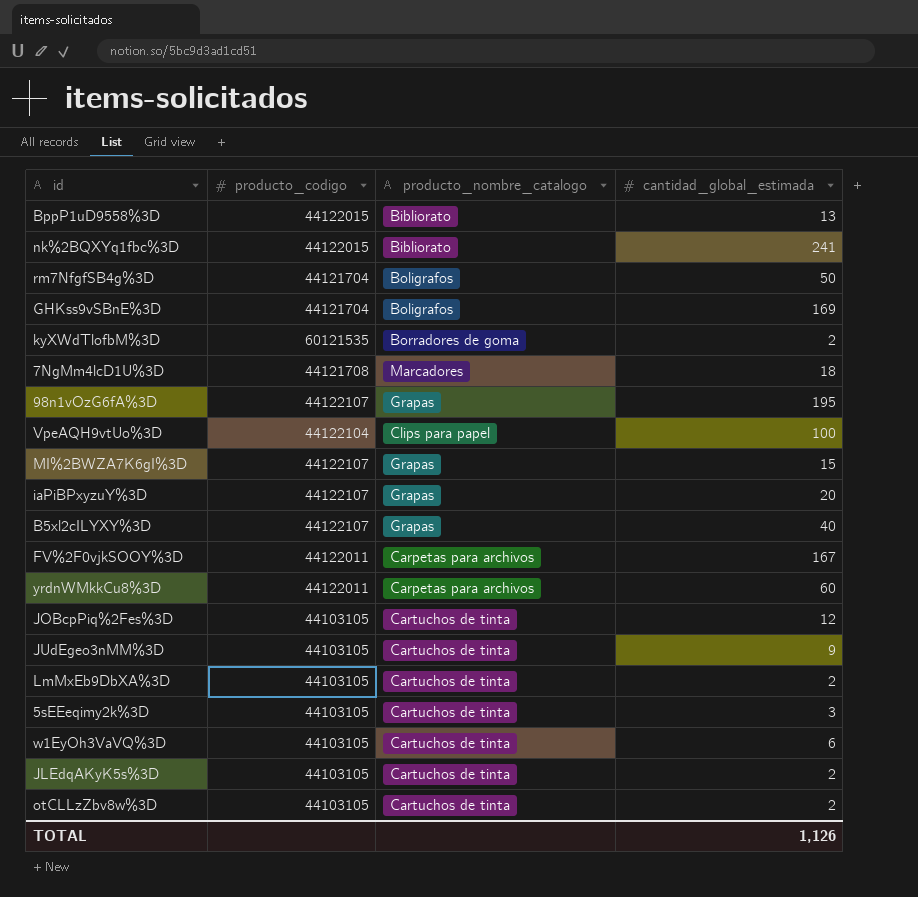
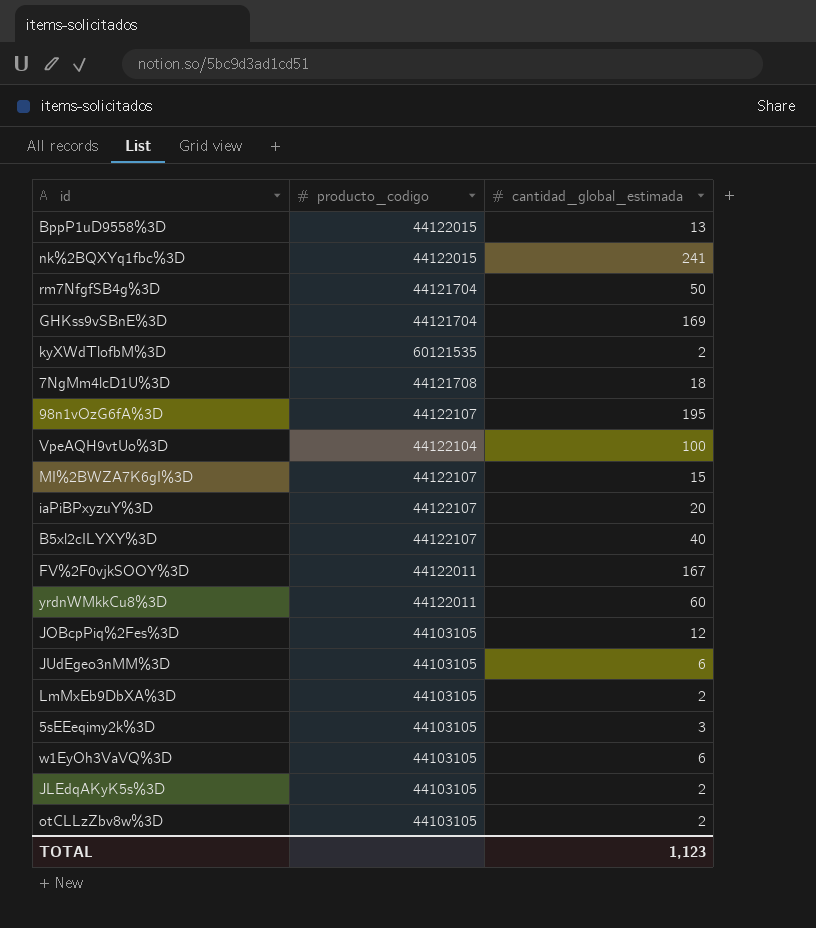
column producto_nombre_catalogo | position: 3 -> none
JUdEgeo3nMM%3D | cantidad_global_estimada: 9 -> 6
TOTAL | cantidad_global_estimada: 1,126 -> 1,123

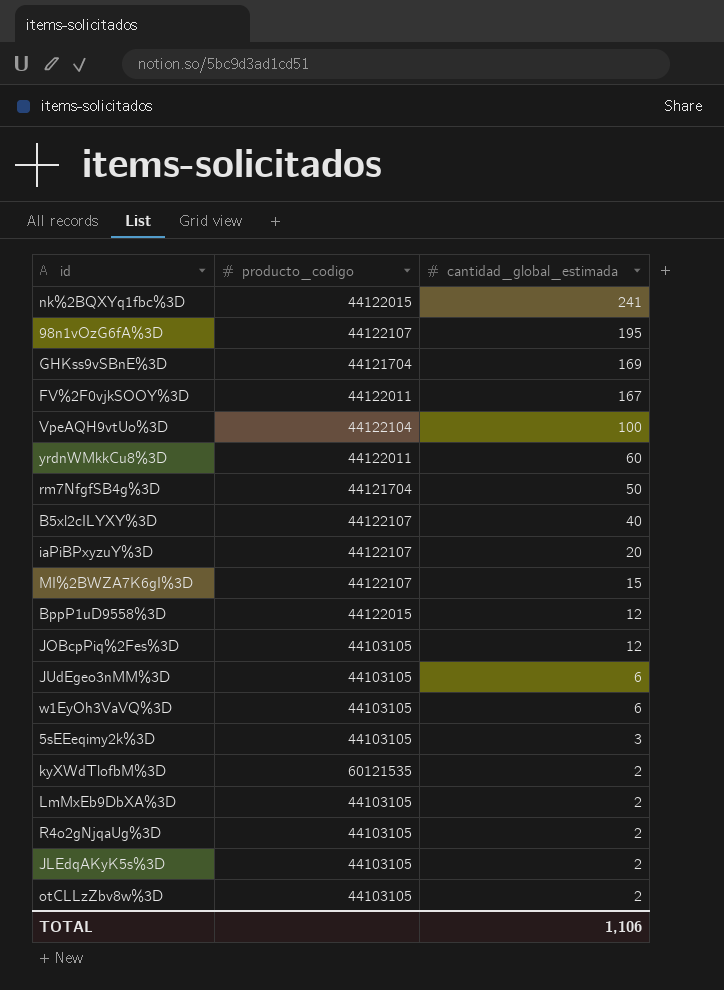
row order: none -> cantidad_global_estimada descending
row 7NgMm4lcD1U%3D: 44121708 | 18 -> none
BppP1uD9558%3D | cantidad_global_estimada: 13 -> 12
row R4o2gNjqaUg%3D: none -> 44103105 | 2
TOTAL | cantidad_global_estimada: 1,123 -> 1,106

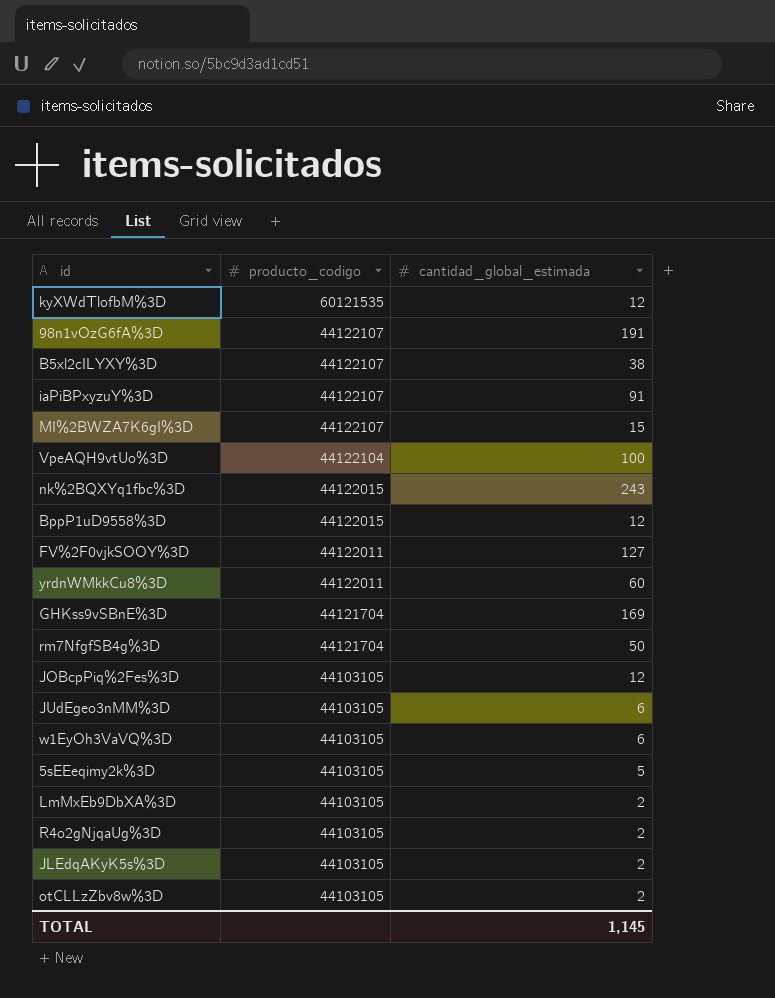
row order: cantidad_global_estimada descending -> producto_codigo descending
kyXWdTlofbM%3D | cantidad_global_estimada: 2 -> 12
98n1vOzG6fA%3D | cantidad_global_estimada: 195 -> 191
B5xl2cILYXY%3D | cantidad_global_estimada: 40 -> 38
iaPiBPxyzuY%3D | cantidad_global_estimada: 20 -> 91
nk%2BQXYq1fbc%3D | cantidad_global_estimada: 241 -> 243
FV%2F0vjkSOOY%3D | cantidad_global_estimada: 167 -> 127
5sEEeqimy2k%3D | cantidad_global_estimada: 3 -> 5
TOTAL | cantidad_global_estimada: 1,106 -> 1,145

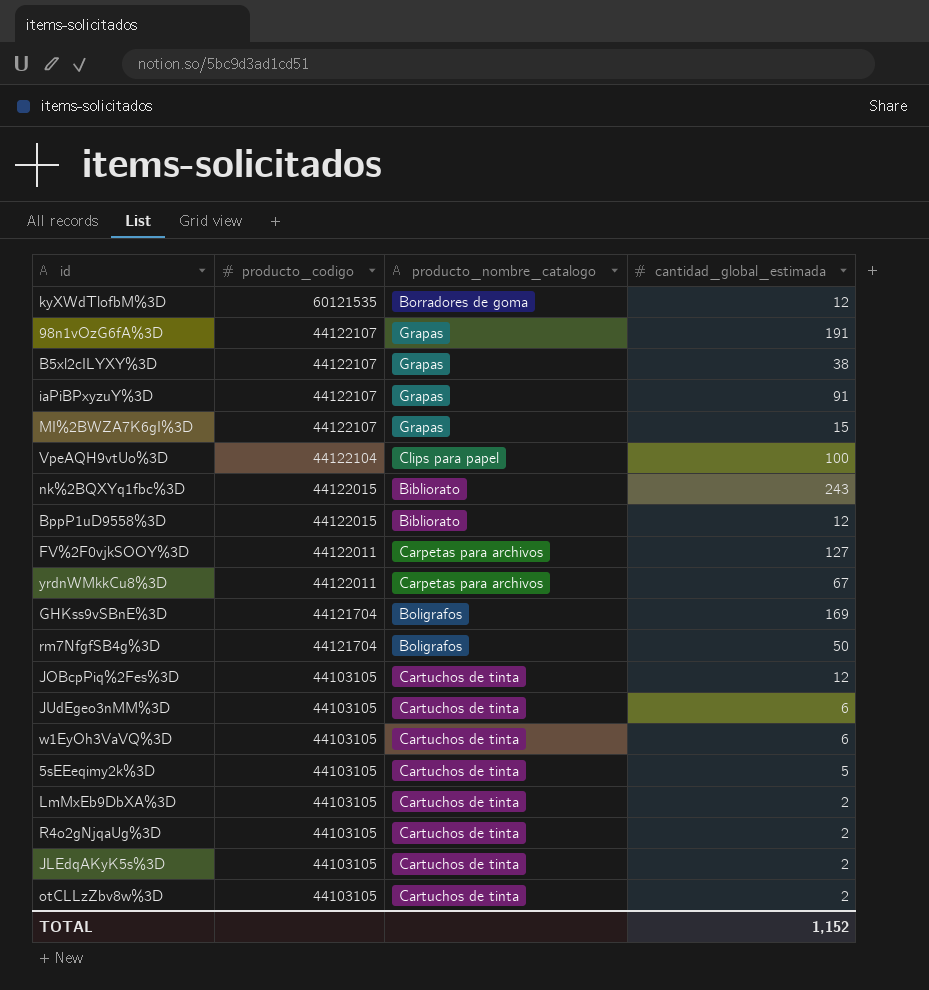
column producto_nombre_catalogo | position: none -> 3
yrdnWMkkCu8%3D | cantidad_global_estimada: 60 -> 67
TOTAL | cantidad_global_estimada: 1,145 -> 1,152

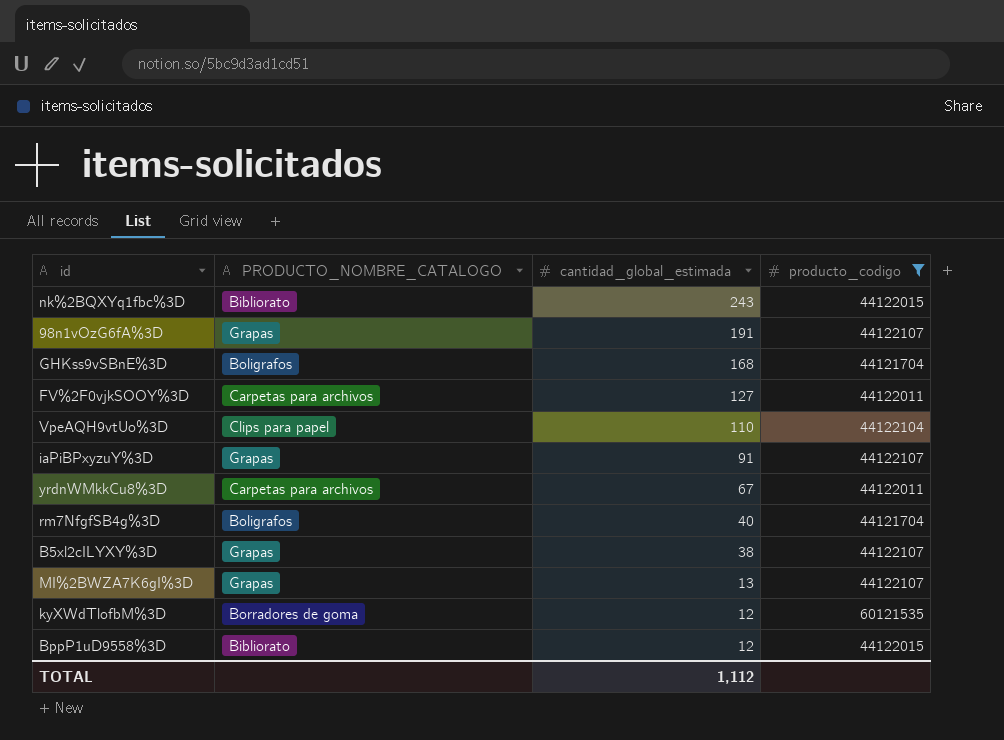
filter: none -> producto_codigo != 44103105
row order: producto_codigo descending -> cantidad_global_estimada descending
column name: producto_nombre_catalogo -> PRODUCTO_NOMBRE_CATALOGO
column producto_codigo | position: 2 -> 4
GHKss9vSBnE%3D | cantidad_global_estimada: 169 -> 168
VpeAQH9vtUo%3D | cantidad_global_estimada: 100 -> 110
rm7NfgfSB4g%3D | cantidad_global_estimada: 50 -> 40
MI%2BWZA7K6gI%3D | cantidad_global_estimada: 15 -> 13
TOTAL | cantidad_global_estimada: 1,152 -> 1,112

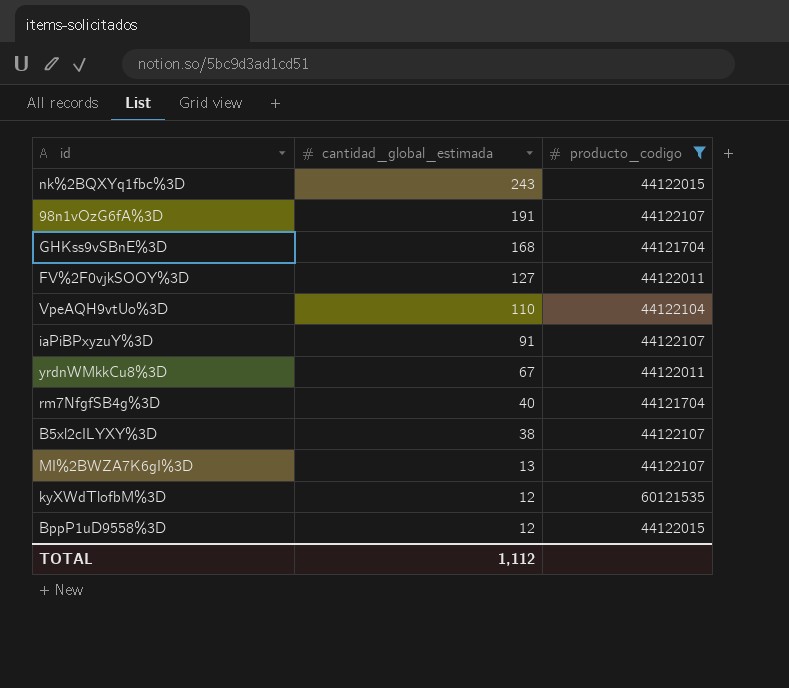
column PRODUCTO_NOMBRE_CATALOGO | position: 2 -> none

